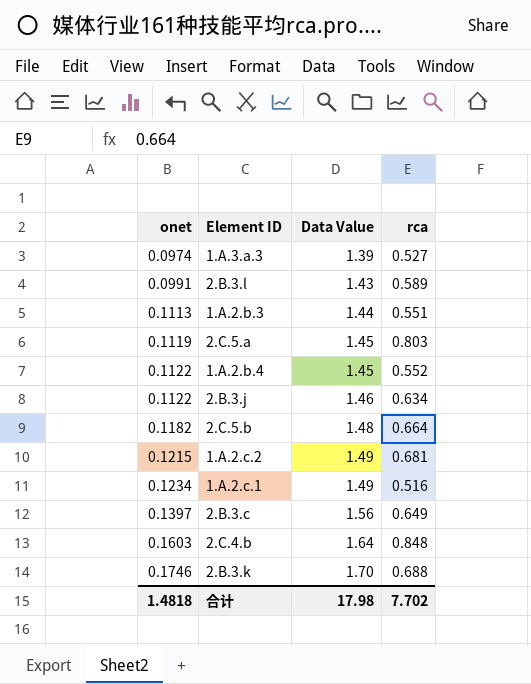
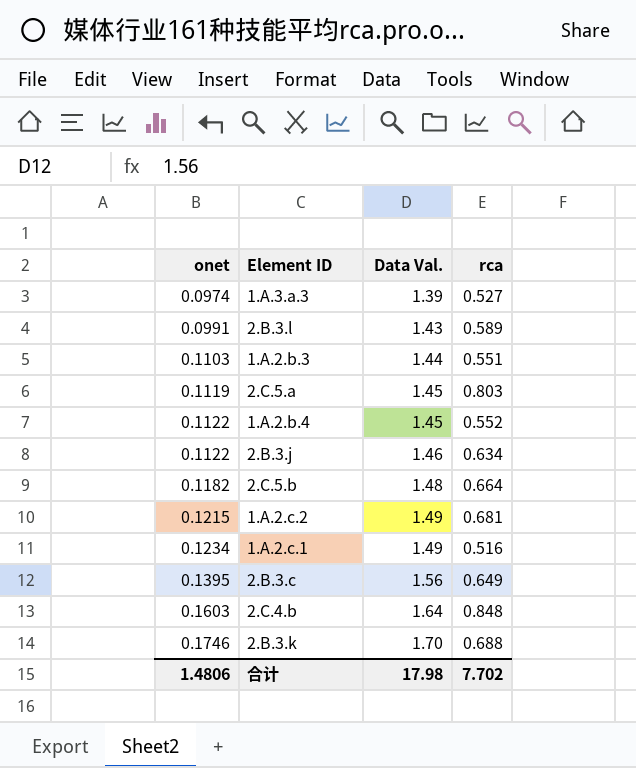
column name: Data Value -> Data Val.
1.A.2.b.3 | onet: 0.1113 -> 0.1103
2.B.3.c | onet: 0.1397 -> 0.1395
合计 | onet: 1.4818 -> 1.4806

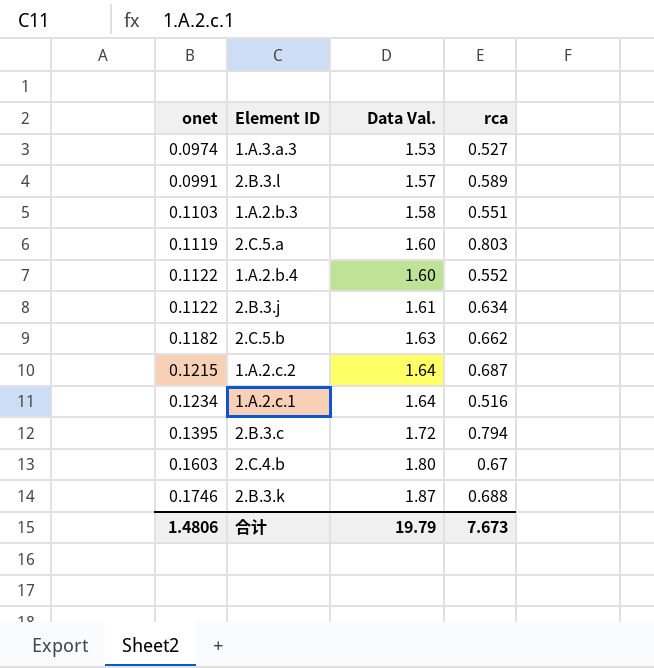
1.A.3.a.3 | Data Val.: 1.39 -> 1.53
2.B.3.l | Data Val.: 1.43 -> 1.57
1.A.2.b.3 | Data Val.: 1.44 -> 1.58
2.C.5.a | Data Val.: 1.45 -> 1.60
1.A.2.b.4 | Data Val.: 1.45 -> 1.60
2.B.3.j | Data Val.: 1.46 -> 1.61
2.C.5.b | Data Val.: 1.48 -> 1.63
2.C.5.b | rca: 0.664 -> 0.662
1.A.2.c.2 | Data Val.: 1.49 -> 1.64
1.A.2.c.2 | rca: 0.681 -> 0.687
1.A.2.c.1 | Data Val.: 1.49 -> 1.64
2.B.3.c | Data Val.: 1.56 -> 1.72
2.B.3.c | rca: 0.649 -> 0.794
2.C.4.b | Data Val.: 1.64 -> 1.80
2.C.4.b | rca: 0.848 -> 0.67
2.B.3.k | Data Val.: 1.70 -> 1.87
合计 | Data Val.: 17.98 -> 19.79
合计 | rca: 7.702 -> 7.673

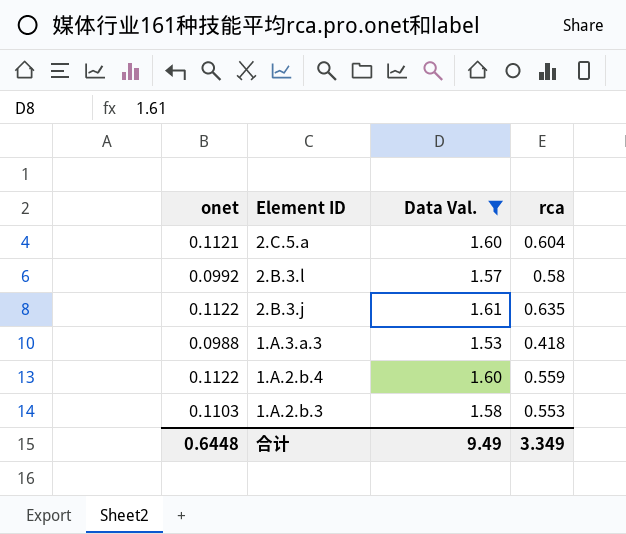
filter: none -> Data Val. <= 1.61
row order: onet ascending -> Element ID descending
2.C.5.a | onet: 0.1119 -> 0.1121
2.C.5.a | rca: 0.803 -> 0.604
2.B.3.l | onet: 0.0991 -> 0.0992
2.B.3.l | rca: 0.589 -> 0.58
2.B.3.j | rca: 0.634 -> 0.635
1.A.3.a.3 | onet: 0.0974 -> 0.0988
1.A.3.a.3 | rca: 0.527 -> 0.418
1.A.2.b.4 | rca: 0.552 -> 0.559
1.A.2.b.3 | rca: 0.551 -> 0.553
合计 | onet: 1.4806 -> 0.6448
合计 | Data Val.: 19.79 -> 9.49
合计 | rca: 7.673 -> 3.349

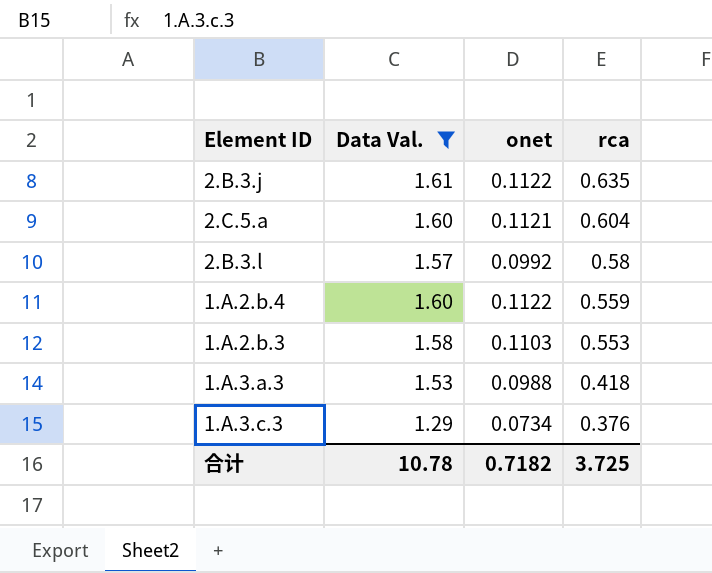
row order: Element ID descending -> rca descending
column onet | position: 1 -> 3
row 1.A.3.c.3: none -> 1.29 | 0.0734 | 0.376
合计 | Data Val.: 9.49 -> 10.78
合计 | onet: 0.6448 -> 0.7182
合计 | rca: 3.349 -> 3.725

